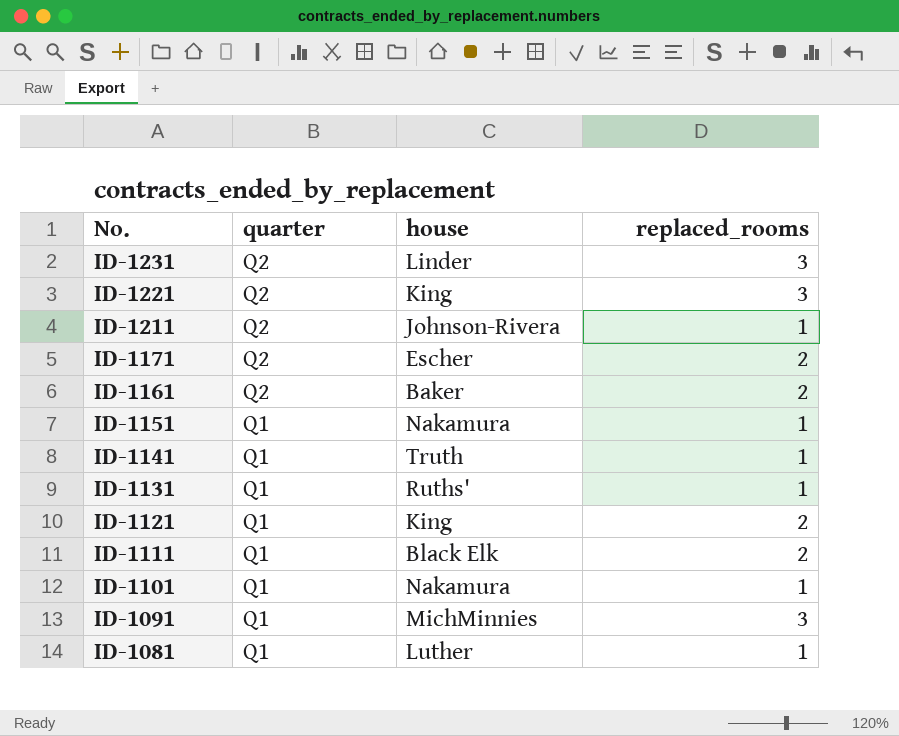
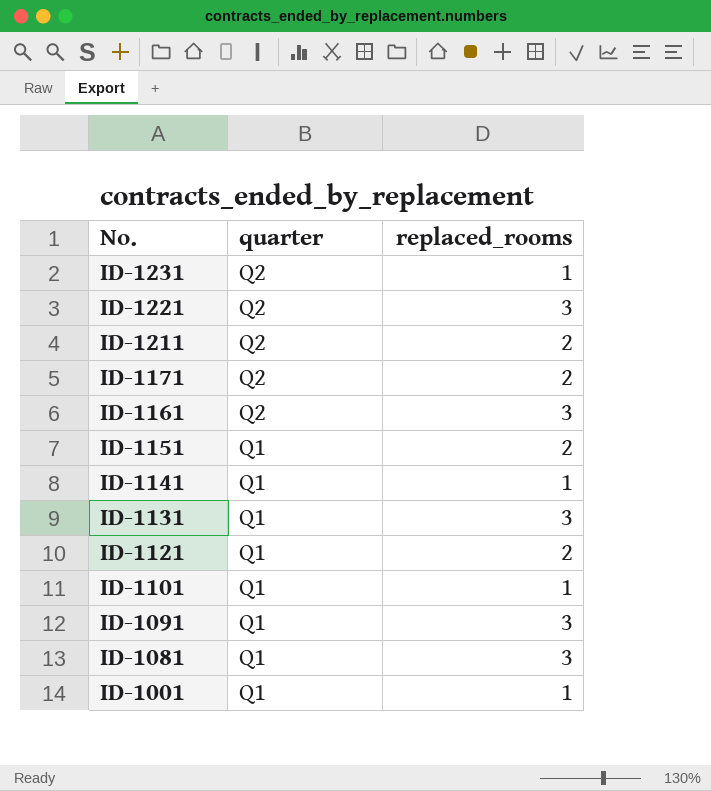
column house | position: 3 -> none
row ID-1111: Q1 | Black Elk | 2 -> none
ID-1231 | replaced_rooms: 3 -> 1
ID-1211 | replaced_rooms: 1 -> 2
ID-1161 | replaced_rooms: 2 -> 3
ID-1151 | replaced_rooms: 1 -> 2
ID-1131 | replaced_rooms: 1 -> 3
ID-1081 | replaced_rooms: 1 -> 3
row ID-1001: none -> Q1 | 1

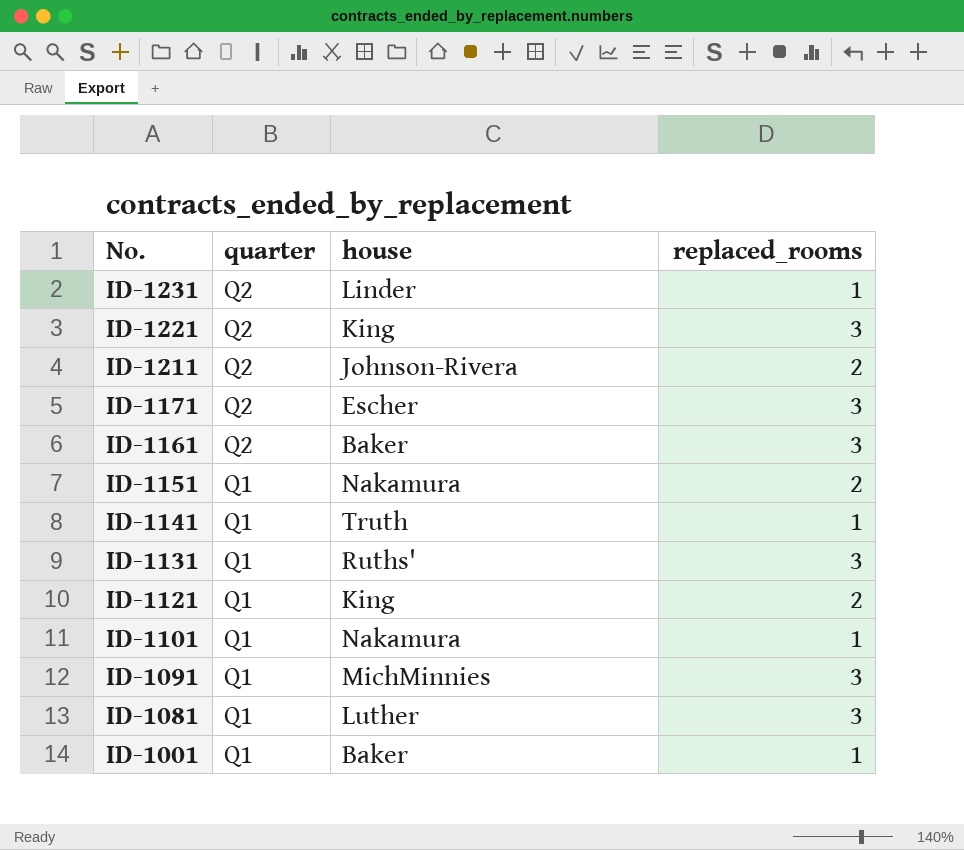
column house | position: none -> 3
ID-1171 | replaced_rooms: 2 -> 3

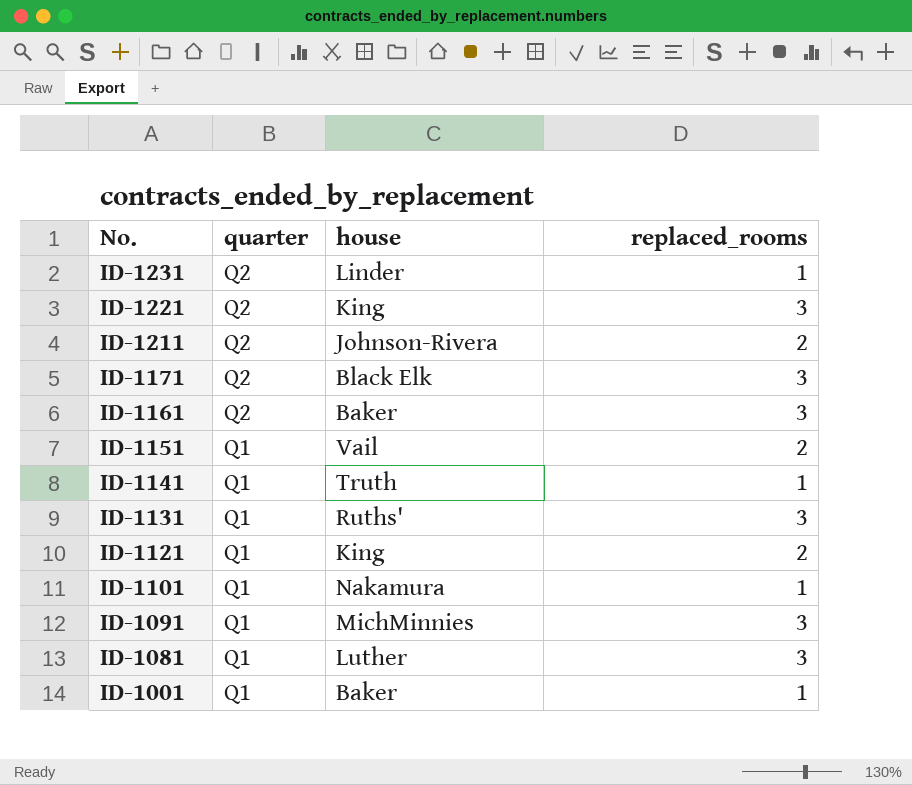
ID-1171 | house: Escher -> Black Elk
ID-1151 | house: Nakamura -> Vail

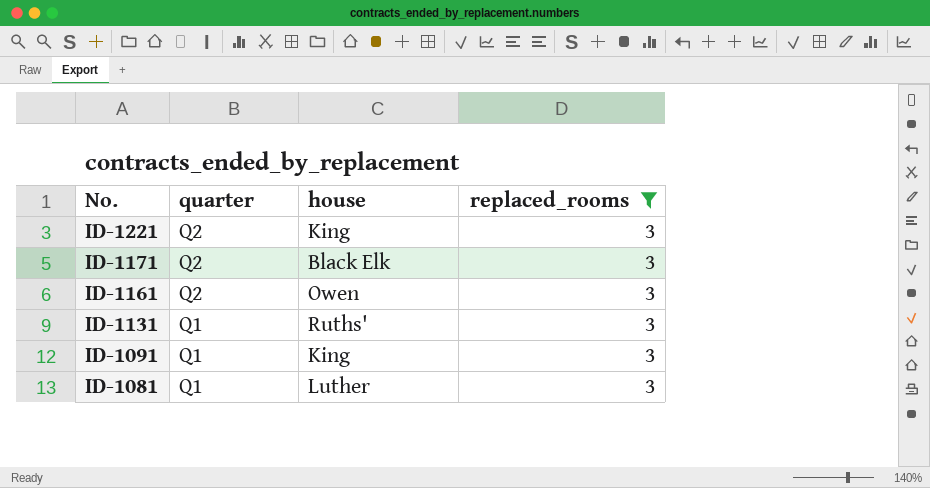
filter: none -> replaced_rooms = 3
ID-1161 | house: Baker -> Owen
ID-1091 | house: MichMinnies -> King

